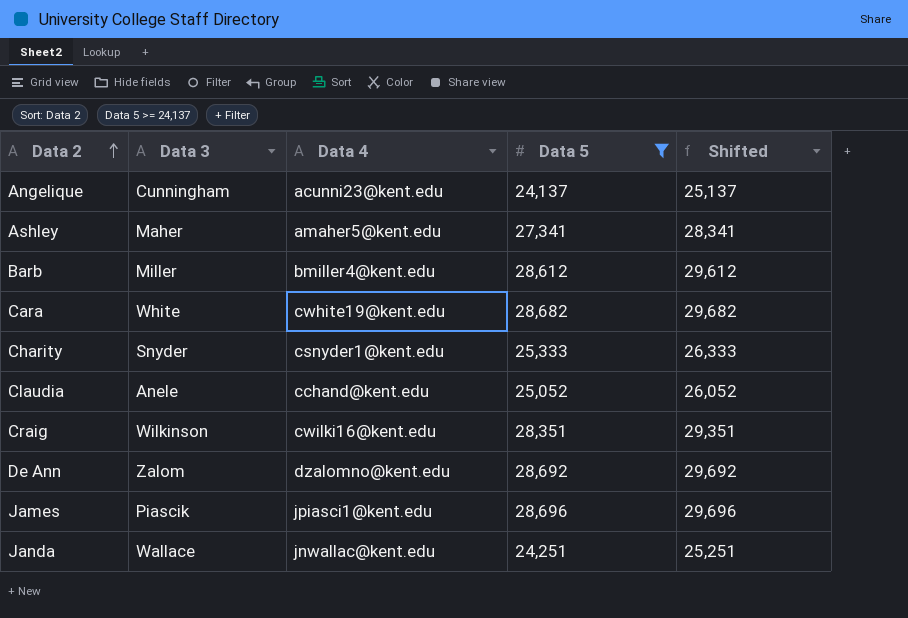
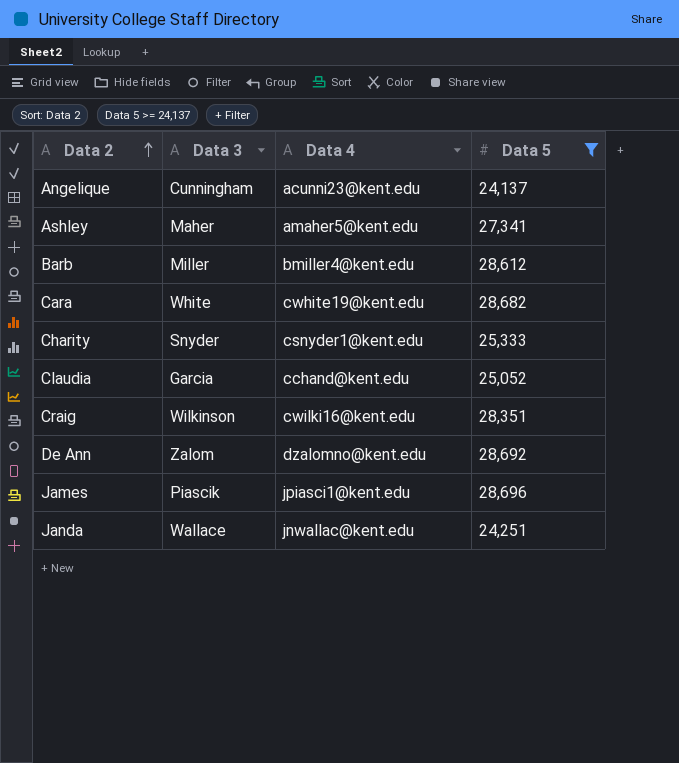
column Shifted | formula: [Data 5] + 1000 -> none
Claudia | Data 3: Anele -> Garcia

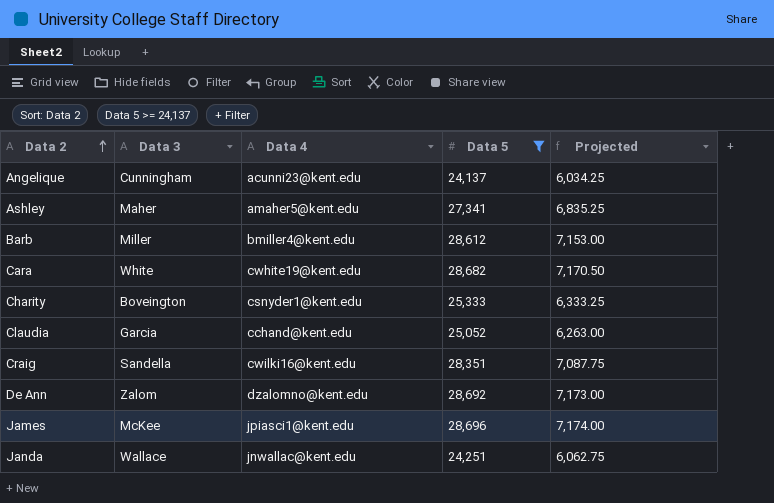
column Projected | formula: none -> [Data 5] * 0.25
Charity | Data 3: Snyder -> Boveington
Craig | Data 3: Wilkinson -> Sandella
James | Data 3: Piascik -> McKee

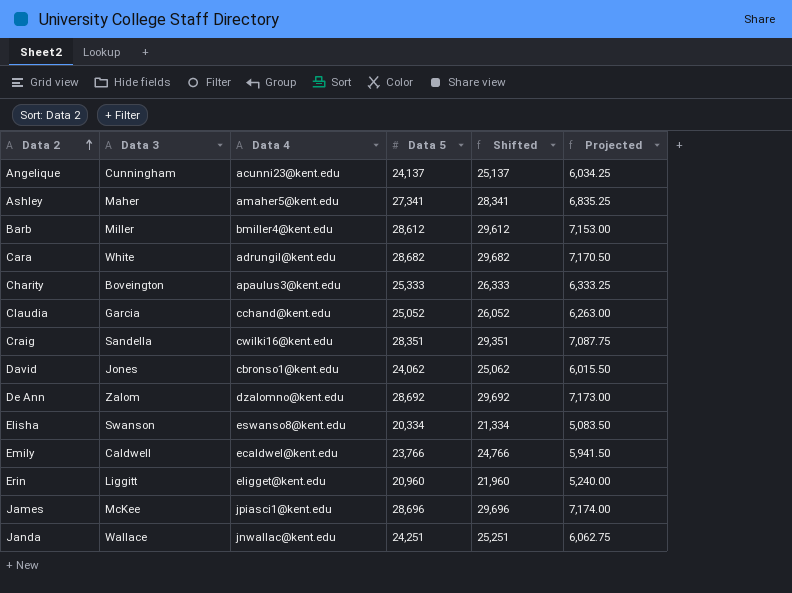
filter: Data 5 >= 24,137 -> none
column Shifted | formula: none -> [Data 5] + 1000
Cara | Data 4: cwhite19@kent.edu -> adrungil@kent.edu
Charity | Data 4: csnyder1@kent.edu -> apaulus3@kent.edu

